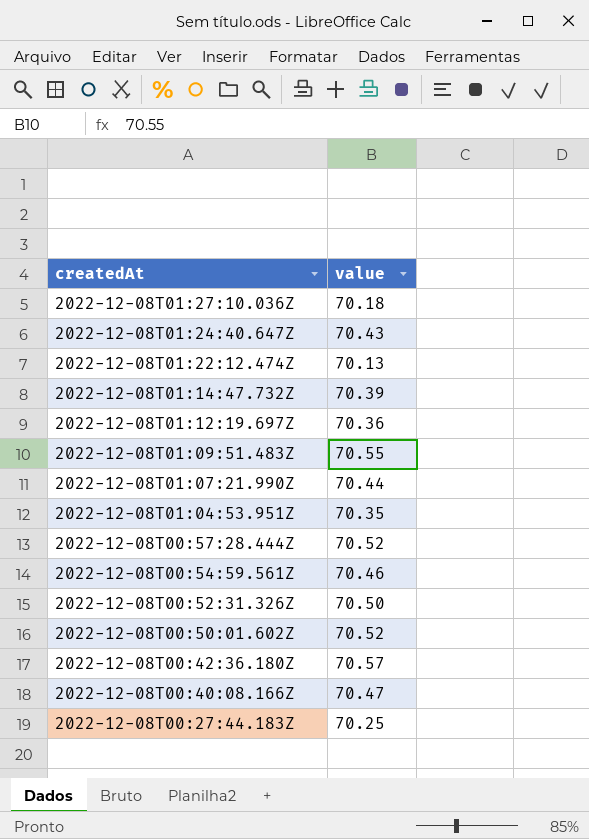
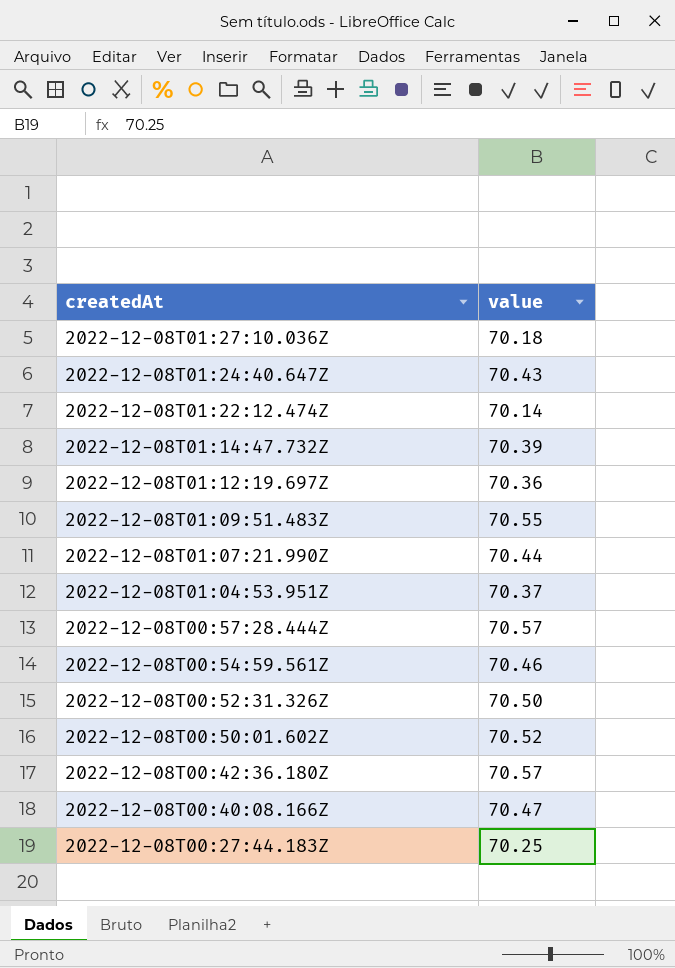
2022-12-08T01:22:12.474Z | value: 70.13 -> 70.14
2022-12-08T01:04:53.951Z | value: 70.35 -> 70.37
2022-12-08T00:57:28.444Z | value: 70.52 -> 70.57

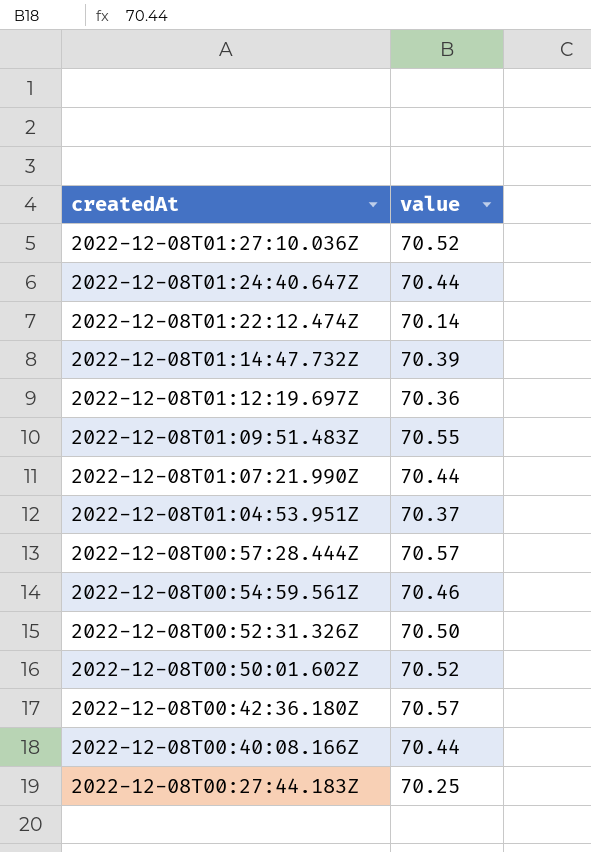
2022-12-08T01:27:10.036Z | value: 70.18 -> 70.52
2022-12-08T01:24:40.647Z | value: 70.43 -> 70.44
2022-12-08T00:40:08.166Z | value: 70.47 -> 70.44

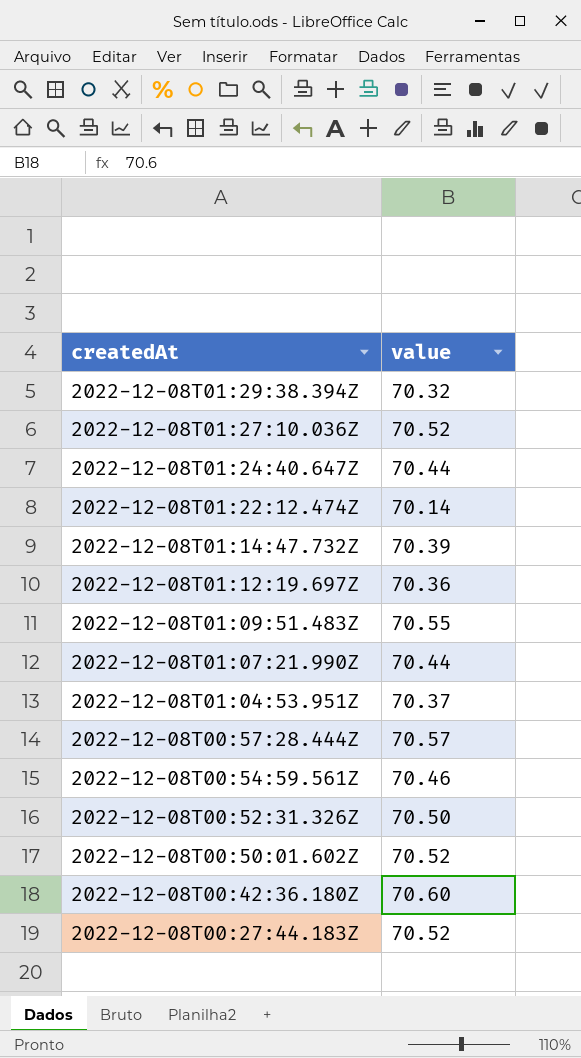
row 2022-12-08T00:40:08.166Z: 70.44 -> none
row 2022-12-08T01:29:38.394Z: none -> 70.32
2022-12-08T00:42:36.180Z | value: 70.57 -> 70.60
2022-12-08T00:27:44.183Z | value: 70.25 -> 70.52

